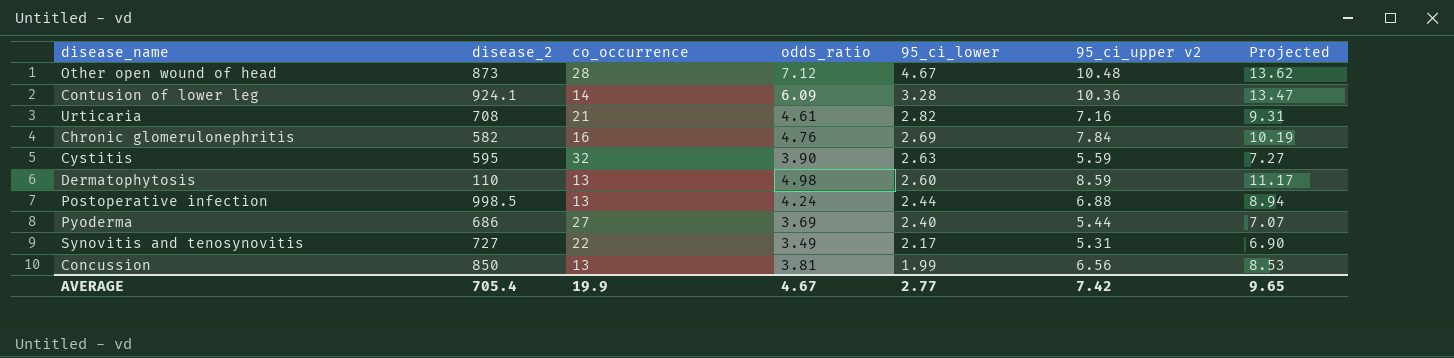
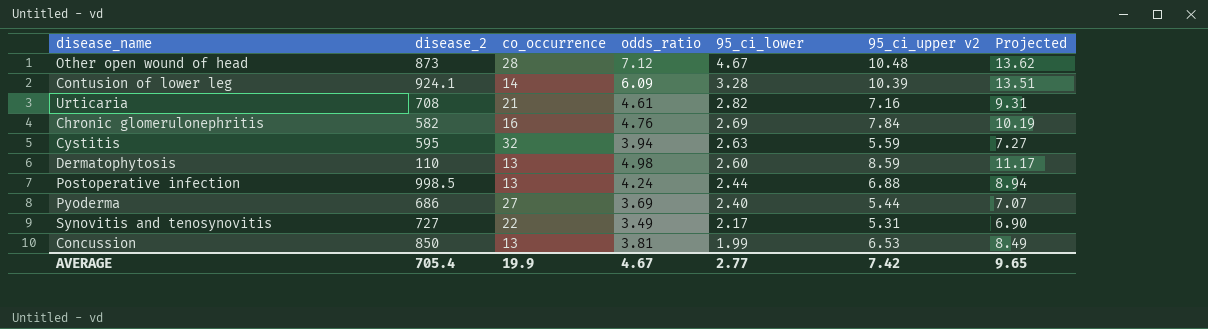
Contusion of lower leg | 95_ci_upper v2: 10.36 -> 10.39
Contusion of lower leg | Projected: 13.47 -> 13.51
Cystitis | odds_ratio: 3.90 -> 3.94
Concussion | 95_ci_upper v2: 6.56 -> 6.53
Concussion | Projected: 8.53 -> 8.49

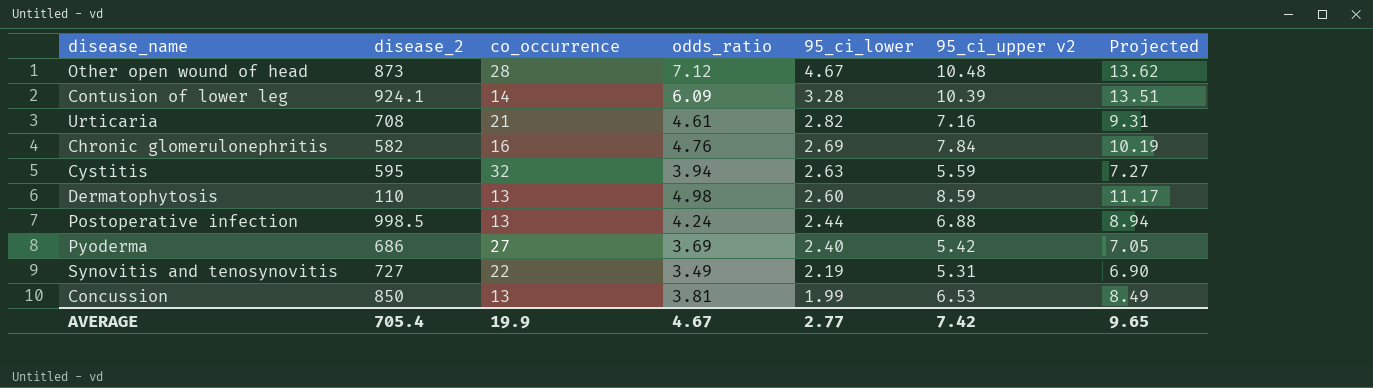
Pyoderma | 95_ci_upper v2: 5.44 -> 5.42
Pyoderma | Projected: 7.07 -> 7.05
Synovitis and tenosynovitis | 95_ci_lower: 2.17 -> 2.19

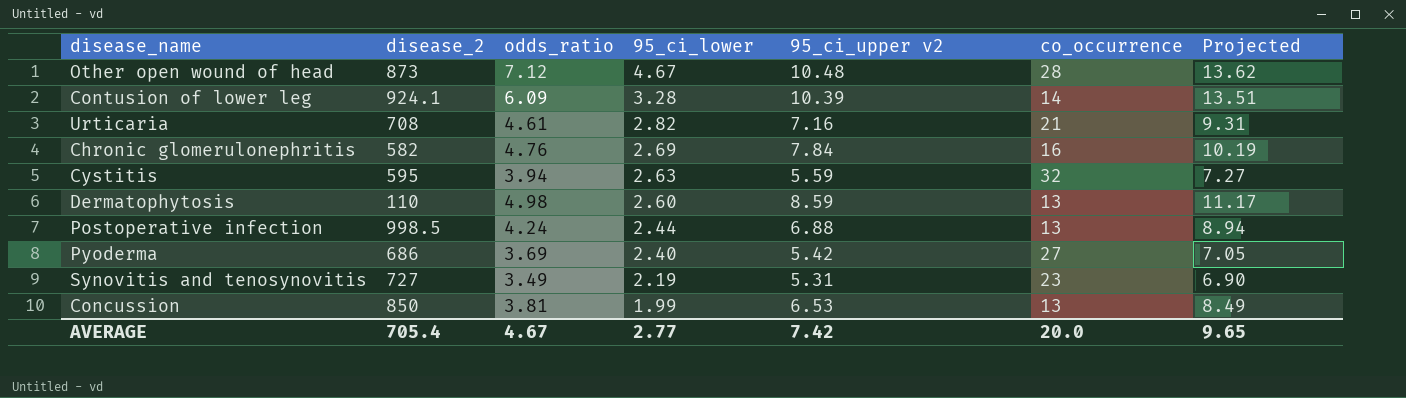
column co_occurrence | position: 3 -> 6
Synovitis and tenosynovitis | co_occurrence: 22 -> 23
AVERAGE | co_occurrence: 19.9 -> 20.0

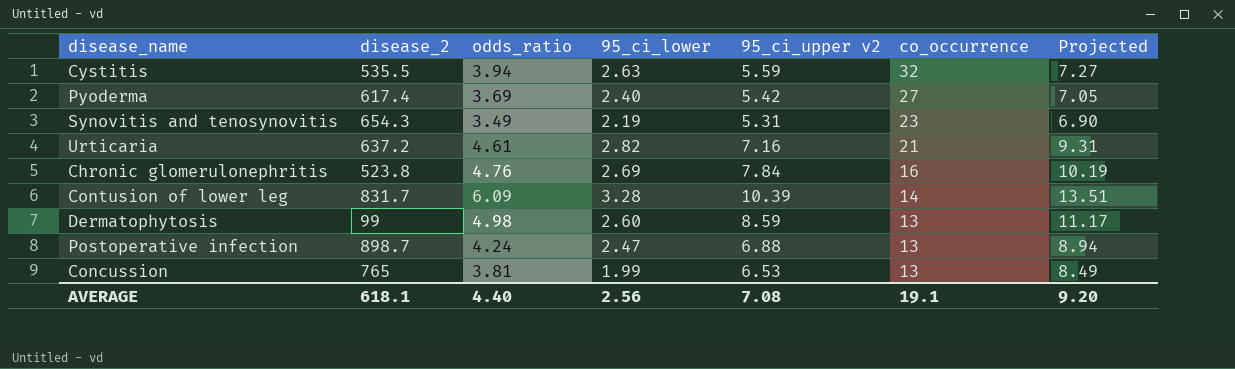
row order: 95_ci_lower descending -> co_occurrence descending
row Other open wound of head: 873 | 7.12 | 4.67 | 10.48 | 28 | 13.62 -> none
Cystitis | disease_2: 595 -> 535.5
Pyoderma | disease_2: 686 -> 617.4
Synovitis and tenosynovitis | disease_2: 727 -> 654.3
Urticaria | disease_2: 708 -> 637.2
Chronic glomerulonephritis | disease_2: 582 -> 523.8
Contusion of lower leg | disease_2: 924.1 -> 831.7
Dermatophytosis | disease_2: 110 -> 99
Postoperative infection | disease_2: 998.5 -> 898.7
Postoperative infection | 95_ci_lower: 2.44 -> 2.47
Concussion | disease_2: 850 -> 765
AVERAGE | disease_2: 705.4 -> 618.1
AVERAGE | odds_ratio: 4.67 -> 4.40
AVERAGE | 95_ci_lower: 2.77 -> 2.56
AVERAGE | 95_ci_upper v2: 7.42 -> 7.08
AVERAGE | co_occurrence: 20.0 -> 19.1
AVERAGE | Projected: 9.65 -> 9.20

